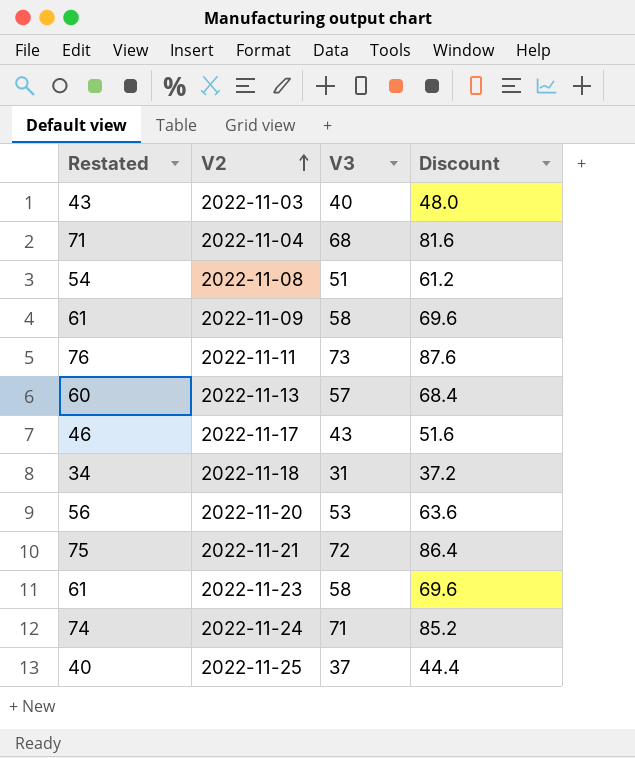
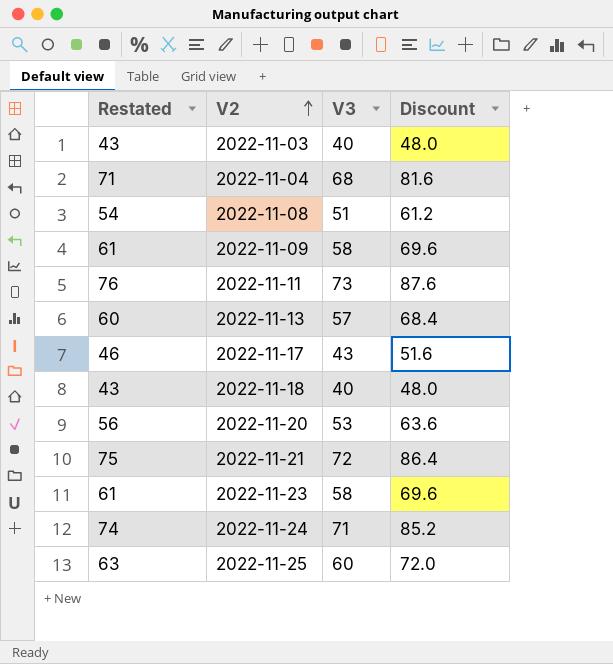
2022-11-18 | Restated: 34 -> 43
2022-11-18 | V3: 31 -> 40
2022-11-18 | Discount: 37.2 -> 48.0
2022-11-25 | Restated: 40 -> 63
2022-11-25 | V3: 37 -> 60
2022-11-25 | Discount: 44.4 -> 72.0

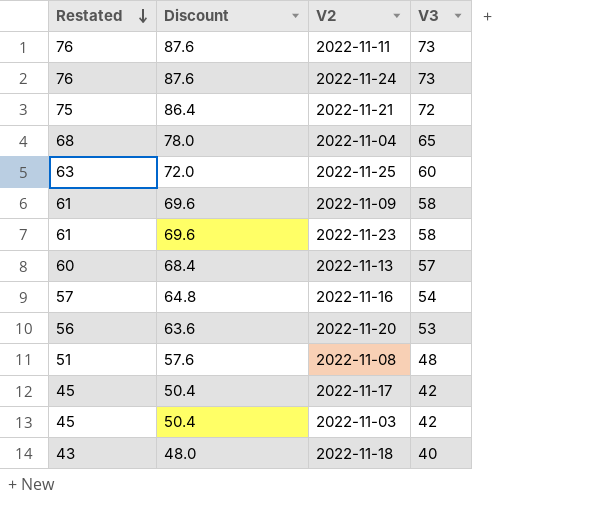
row order: V2 ascending -> Restated descending
column Discount | position: 4 -> 2
2022-11-24 | Restated: 74 -> 76
2022-11-24 | Discount: 85.2 -> 87.6
2022-11-24 | V3: 71 -> 73
2022-11-04 | Restated: 71 -> 68
2022-11-04 | Discount: 81.6 -> 78.0
2022-11-04 | V3: 68 -> 65
row 2022-11-16: none -> 57 | 64.8 | 54
2022-11-08 | Restated: 54 -> 51
2022-11-08 | Discount: 61.2 -> 57.6
2022-11-08 | V3: 51 -> 48
2022-11-17 | Restated: 46 -> 45
2022-11-17 | Discount: 51.6 -> 50.4
2022-11-17 | V3: 43 -> 42
2022-11-03 | Restated: 43 -> 45
2022-11-03 | Discount: 48.0 -> 50.4
2022-11-03 | V3: 40 -> 42

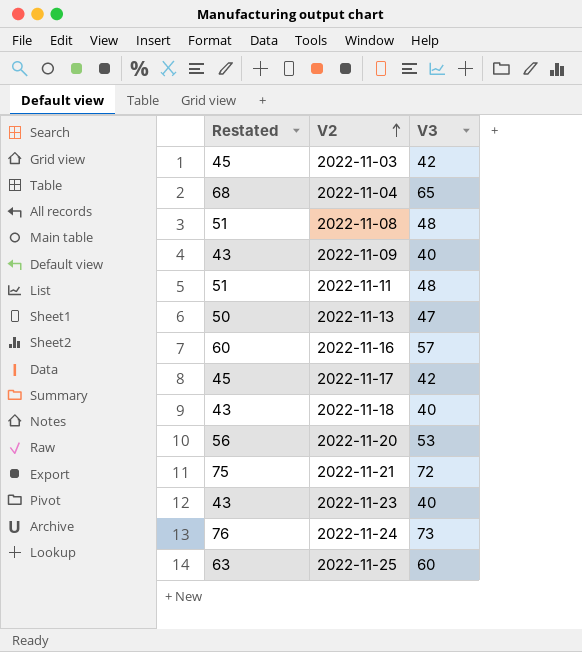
row order: Restated descending -> V2 ascending
column Discount | formula: [V3] * 1.2 -> none
2022-11-09 | Restated: 61 -> 43
2022-11-09 | V3: 58 -> 40
2022-11-11 | Restated: 76 -> 51
2022-11-11 | V3: 73 -> 48
2022-11-13 | Restated: 60 -> 50
2022-11-13 | V3: 57 -> 47
2022-11-16 | Restated: 57 -> 60
2022-11-16 | V3: 54 -> 57
2022-11-23 | Restated: 61 -> 43
2022-11-23 | V3: 58 -> 40

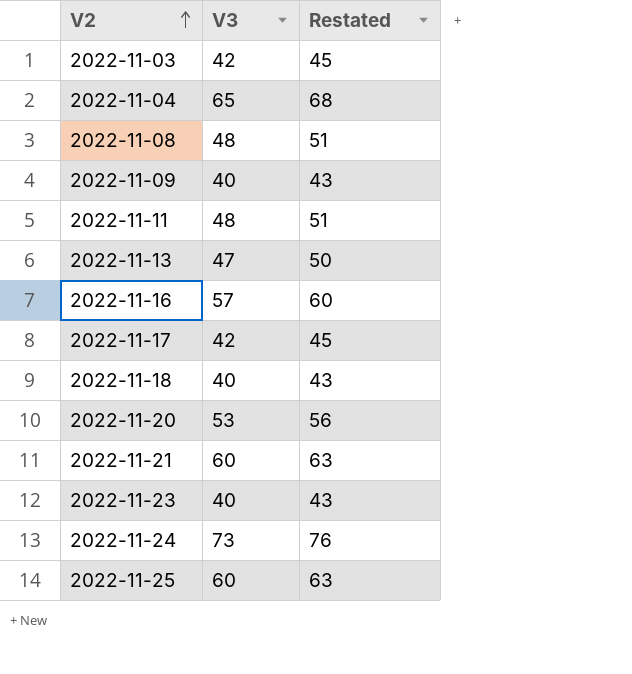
column Restated | position: 1 -> 3
2022-11-21 | V3: 72 -> 60
2022-11-21 | Restated: 75 -> 63

